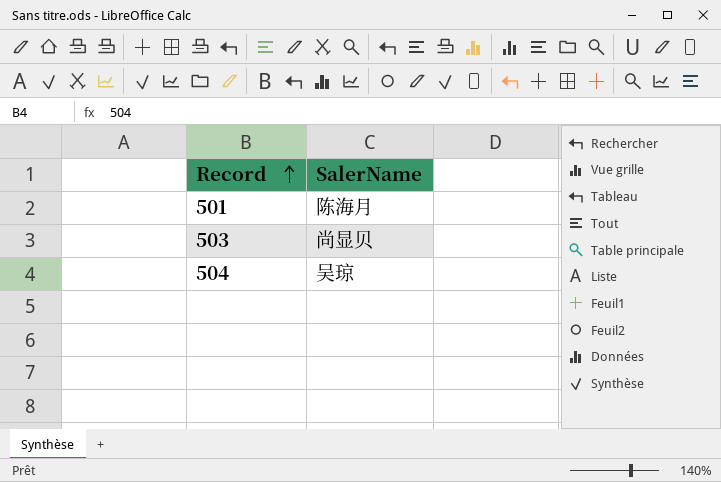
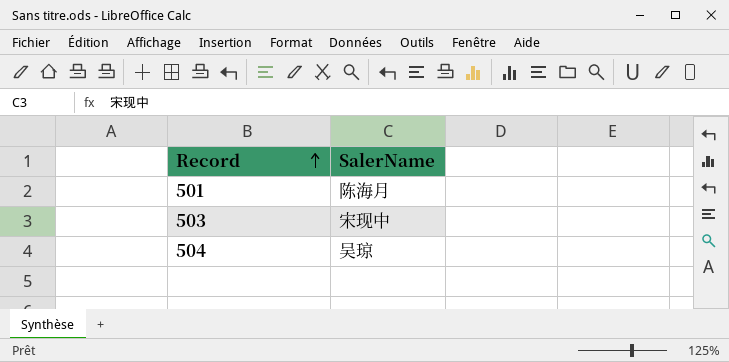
503 | SalerName: 尚显贝 -> 宋现中

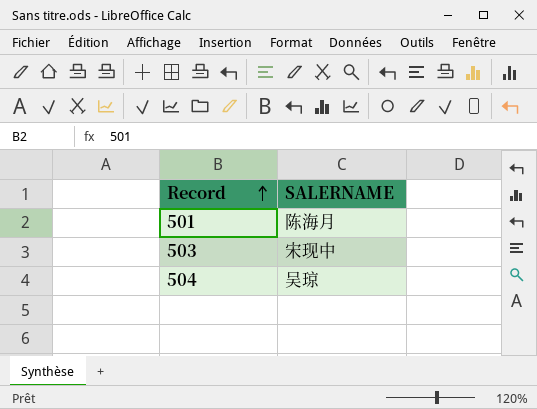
column name: SalerName -> SALERNAME

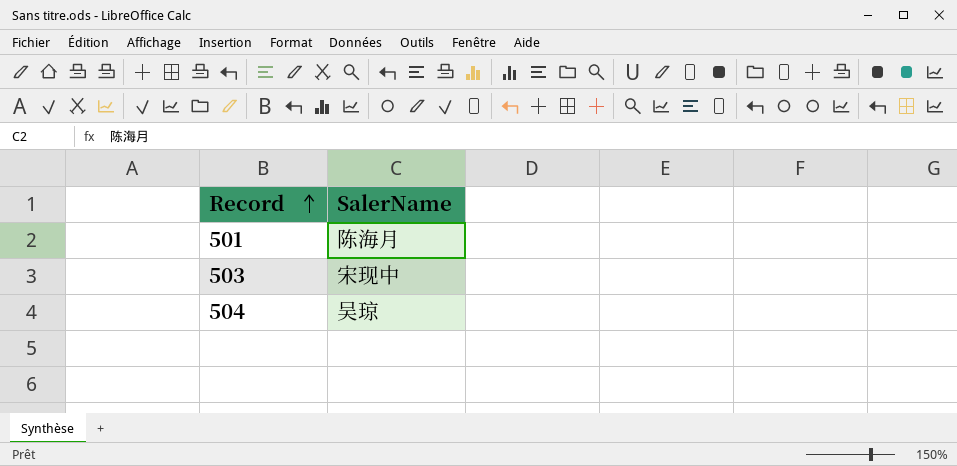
column name: SALERNAME -> SalerName

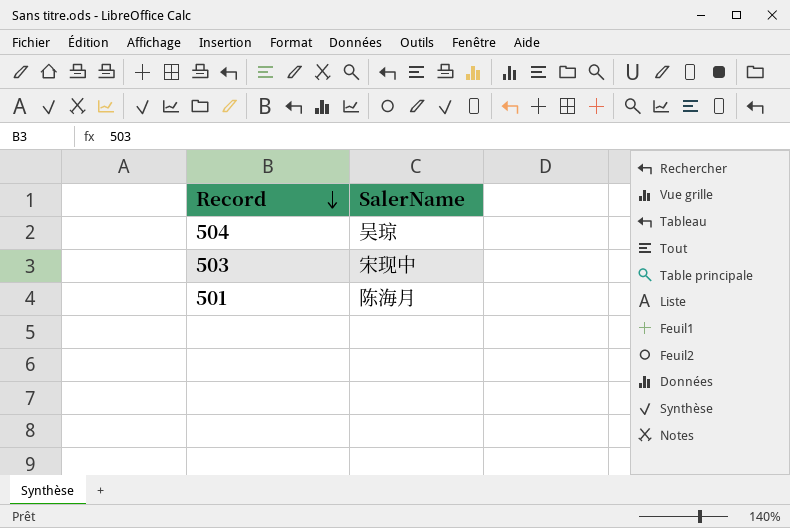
row order: Record ascending -> Record descending

